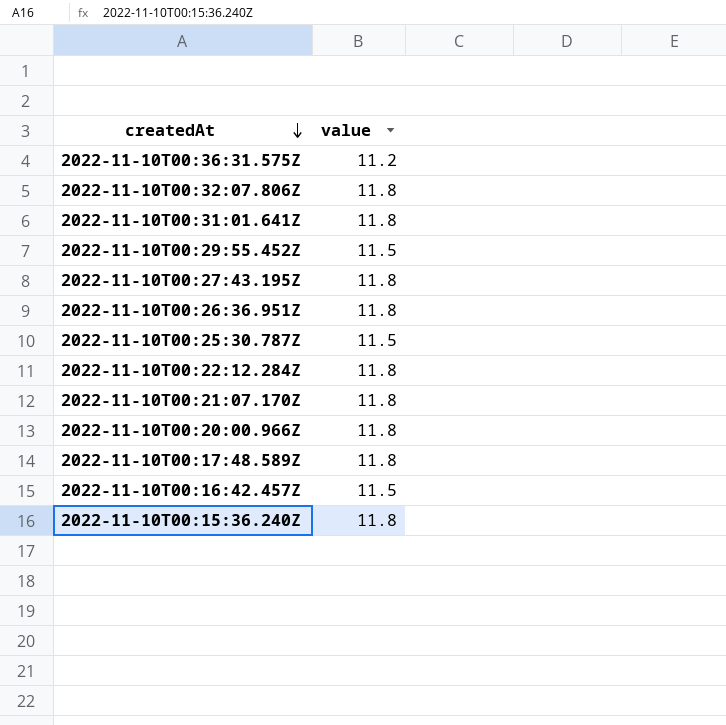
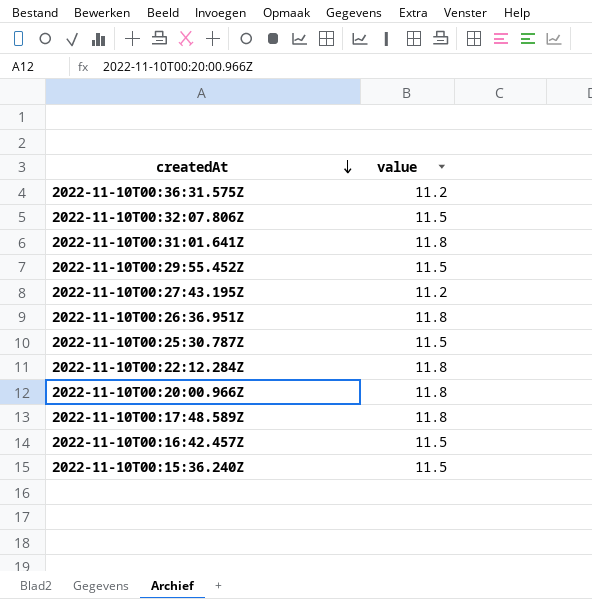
row 2022-11-10T00:21:07.170Z: 11.8 -> none
2022-11-10T00:32:07.806Z | value: 11.8 -> 11.5
2022-11-10T00:27:43.195Z | value: 11.8 -> 11.2
2022-11-10T00:15:36.240Z | value: 11.8 -> 11.5

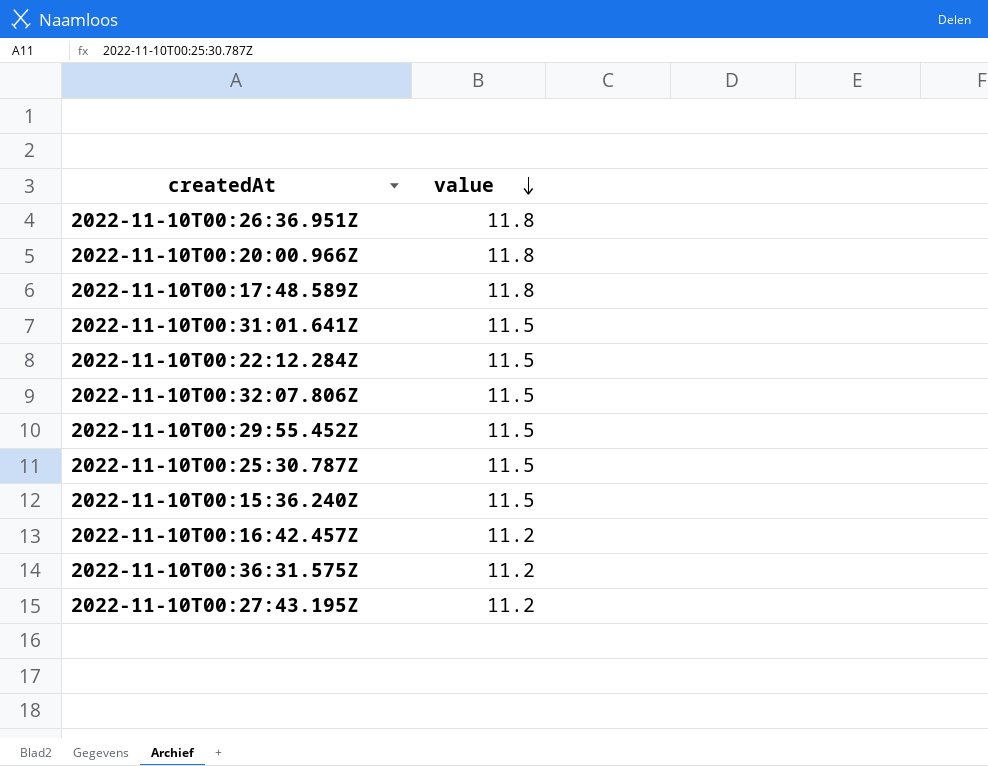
row order: createdAt descending -> value descending
2022-11-10T00:31:01.641Z | value: 11.8 -> 11.5
2022-11-10T00:22:12.284Z | value: 11.8 -> 11.5
2022-11-10T00:16:42.457Z | value: 11.5 -> 11.2

